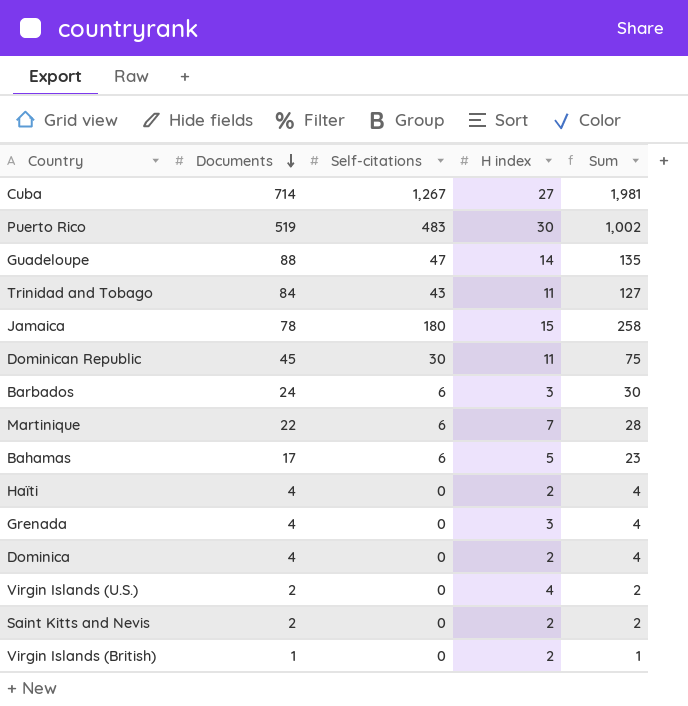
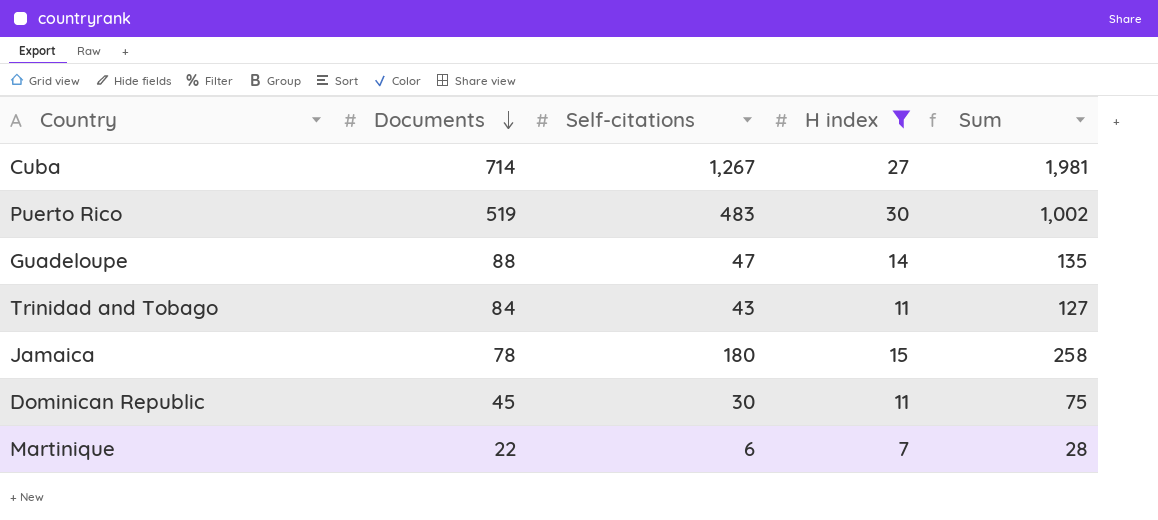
filter: none -> H index >= 7

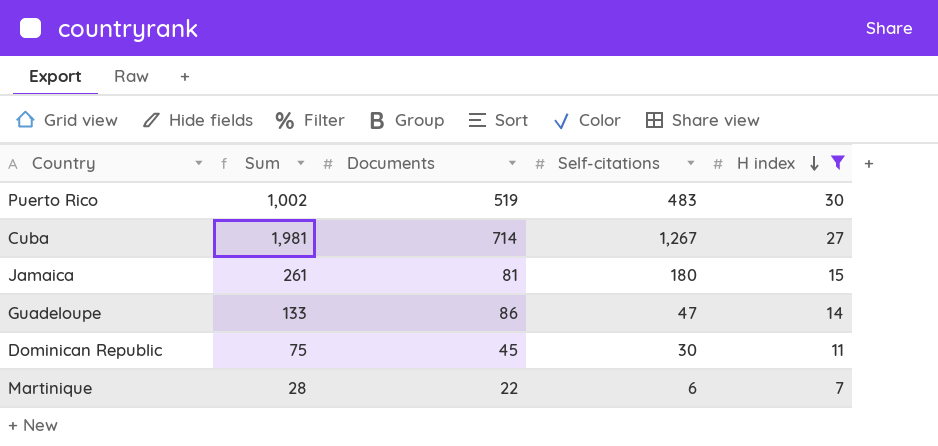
row order: Documents descending -> H index descending
column Sum | position: 5 -> 2
row Trinidad and Tobago: 84 | 43 | 11 | 127 -> none
Jamaica | Sum: 258 -> 261
Jamaica | Documents: 78 -> 81
Guadeloupe | Sum: 135 -> 133
Guadeloupe | Documents: 88 -> 86

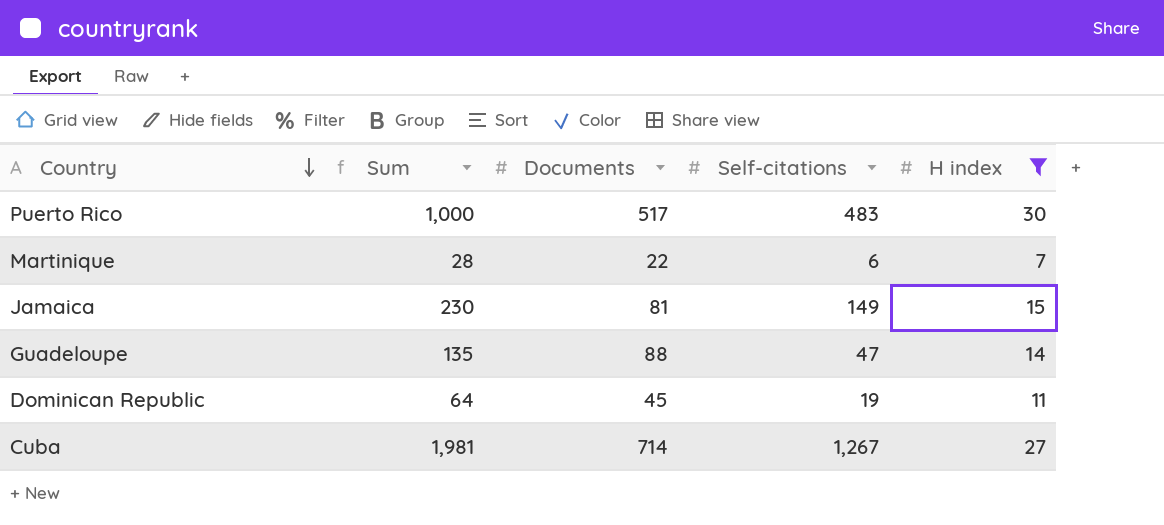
row order: H index descending -> Country descending
Puerto Rico | Sum: 1,002 -> 1,000
Puerto Rico | Documents: 519 -> 517
Jamaica | Sum: 261 -> 230
Jamaica | Self-citations: 180 -> 149
Guadeloupe | Sum: 133 -> 135
Guadeloupe | Documents: 86 -> 88
Dominican Republic | Sum: 75 -> 64
Dominican Republic | Self-citations: 30 -> 19

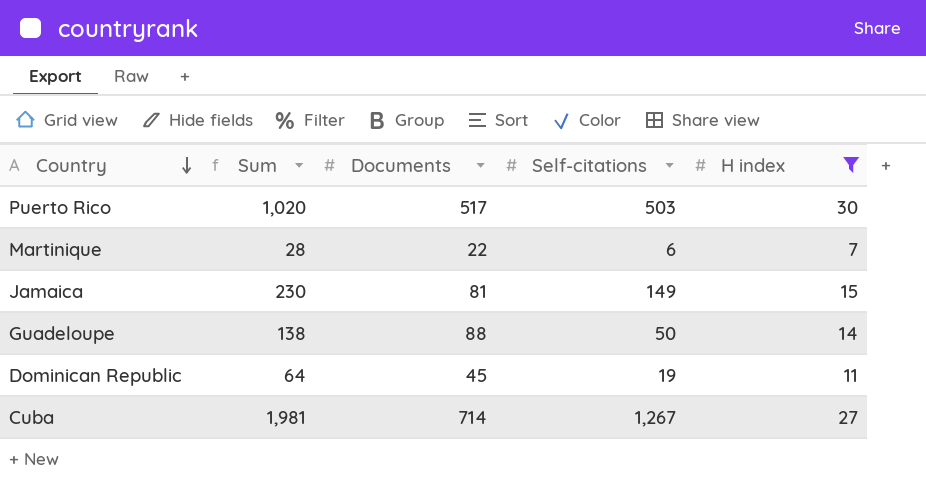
Puerto Rico | Sum: 1,000 -> 1,020
Puerto Rico | Self-citations: 483 -> 503
Guadeloupe | Sum: 135 -> 138
Guadeloupe | Self-citations: 47 -> 50

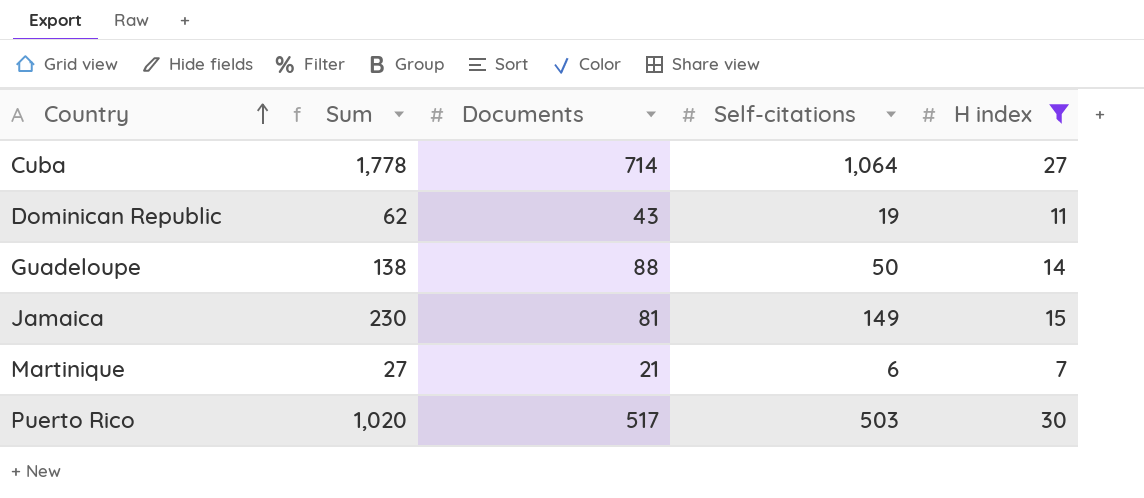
row order: Country descending -> Country ascending
Cuba | Sum: 1,981 -> 1,778
Cuba | Self-citations: 1,267 -> 1,064
Dominican Republic | Sum: 64 -> 62
Dominican Republic | Documents: 45 -> 43
Martinique | Sum: 28 -> 27
Martinique | Documents: 22 -> 21

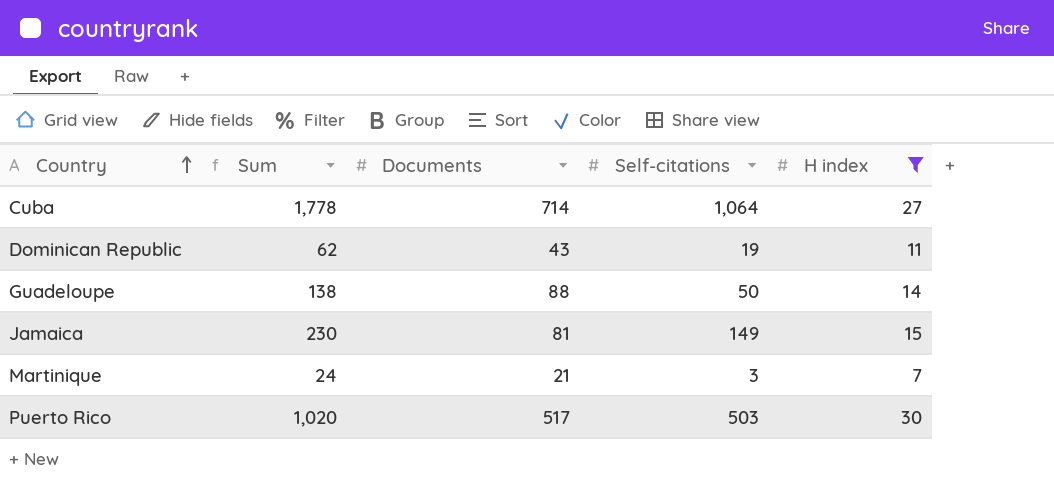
Martinique | Sum: 27 -> 24
Martinique | Self-citations: 6 -> 3

